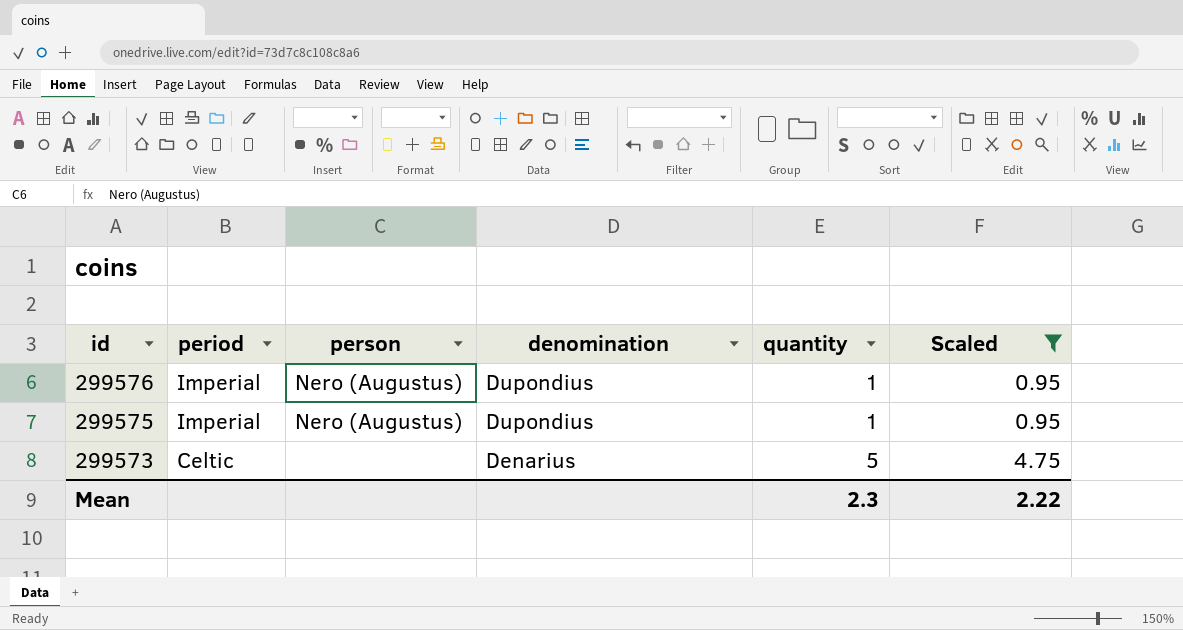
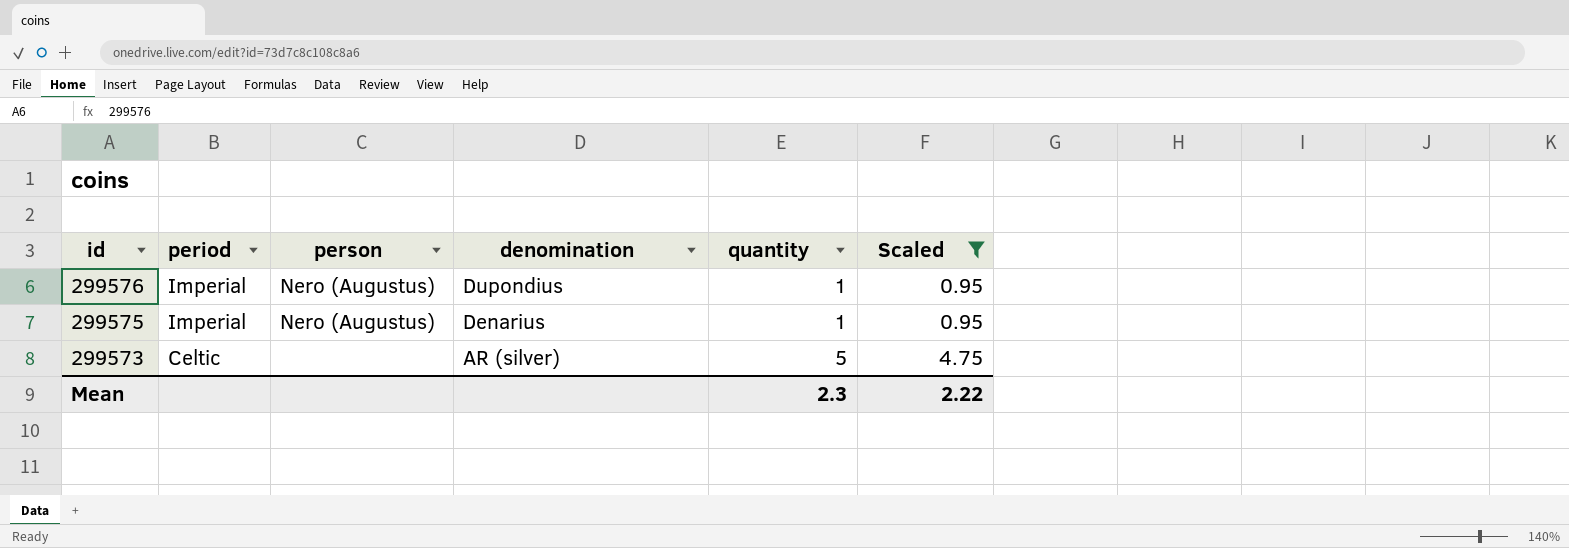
299575 | denomination: Dupondius -> Denarius
299573 | denomination: Denarius -> AR (silver)

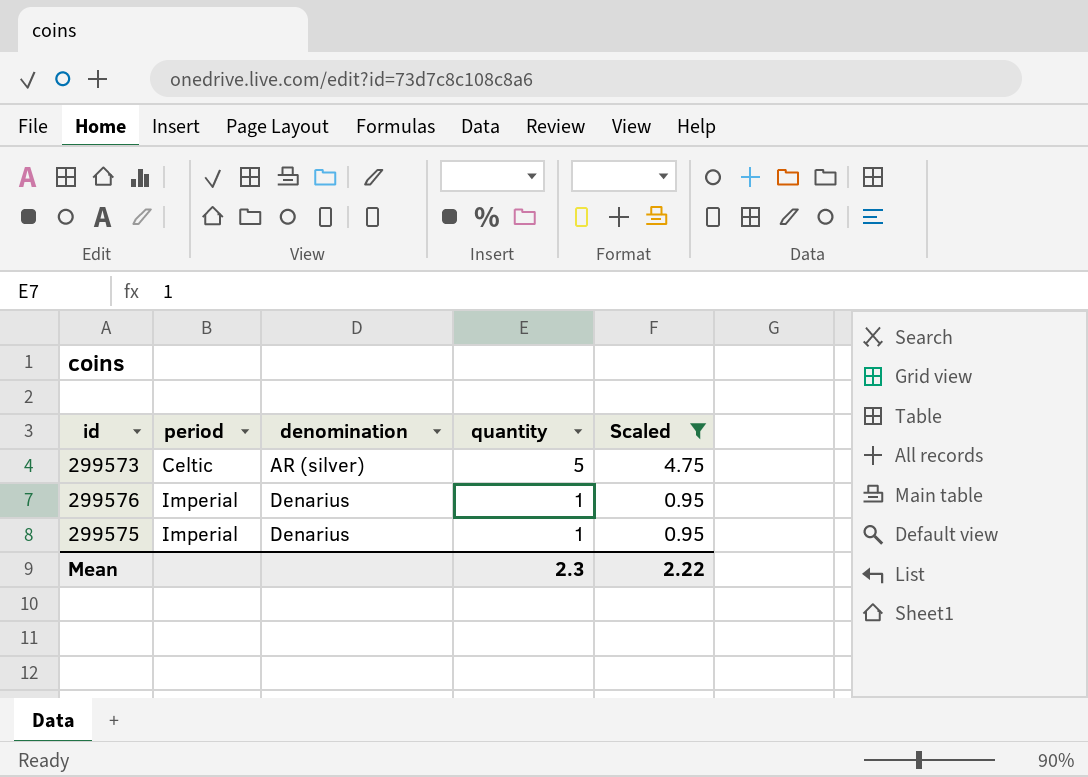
row order: id descending -> period ascending
column person | position: 3 -> none
299576 | denomination: Dupondius -> Denarius

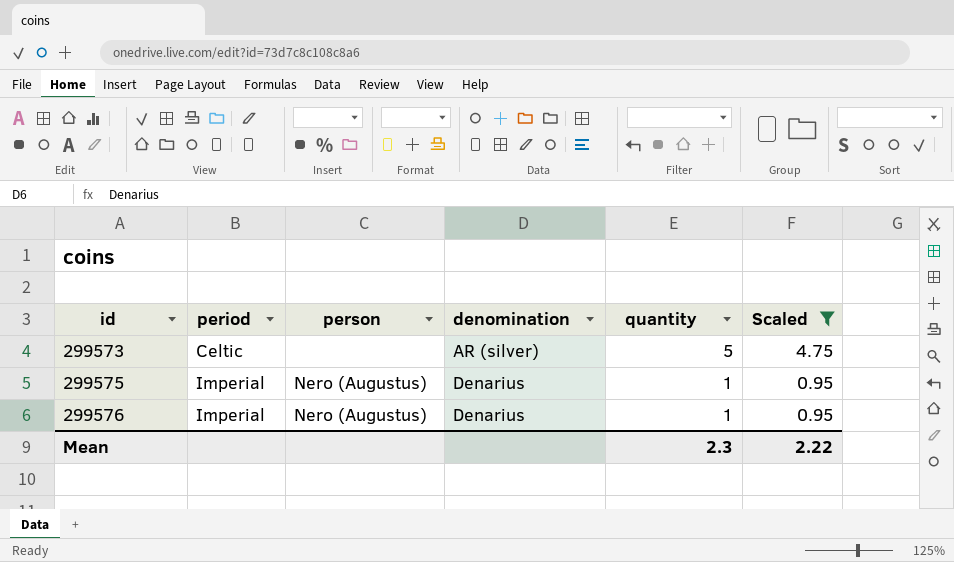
row order: period ascending -> id ascending
column person | position: none -> 3

